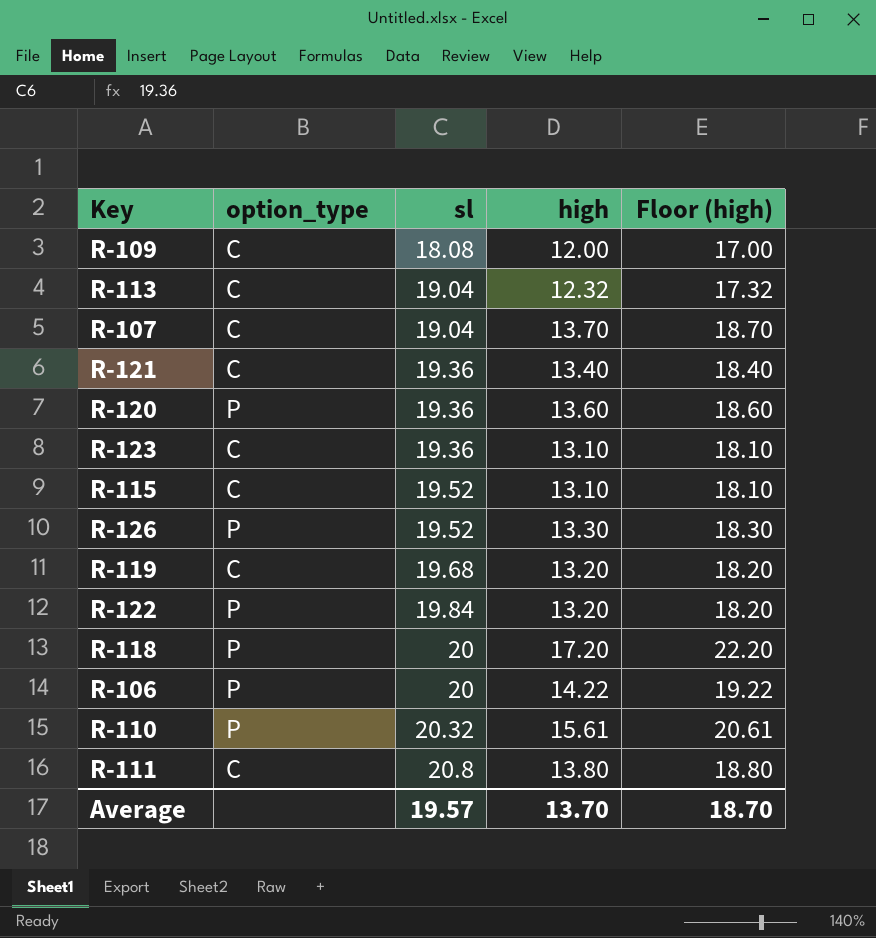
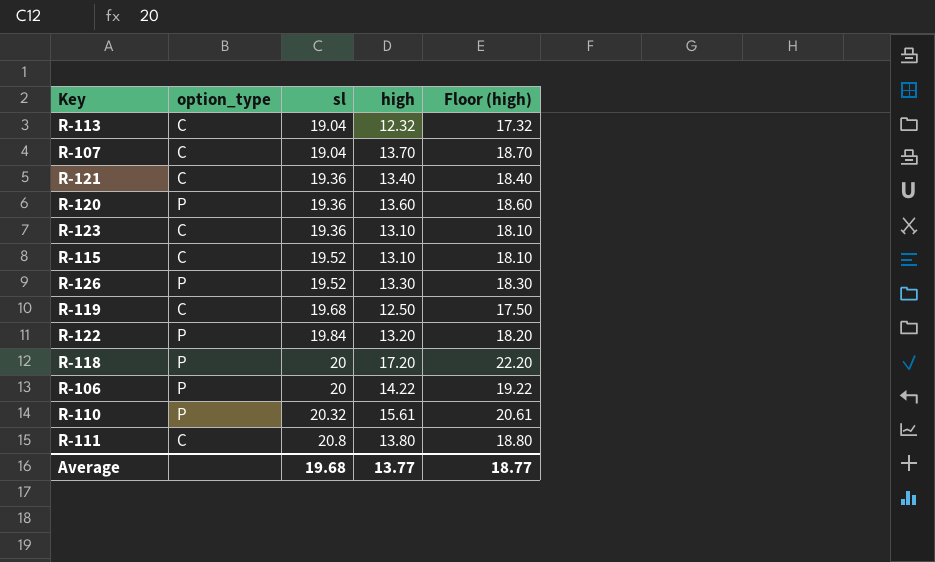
row R-109: C | 18.08 | 12.00 | 17.00 -> none
R-119 | high: 13.20 -> 12.50
R-119 | Floor (high): 18.20 -> 17.50
Average | sl: 19.57 -> 19.68
Average | high: 13.70 -> 13.77
Average | Floor (high): 18.70 -> 18.77

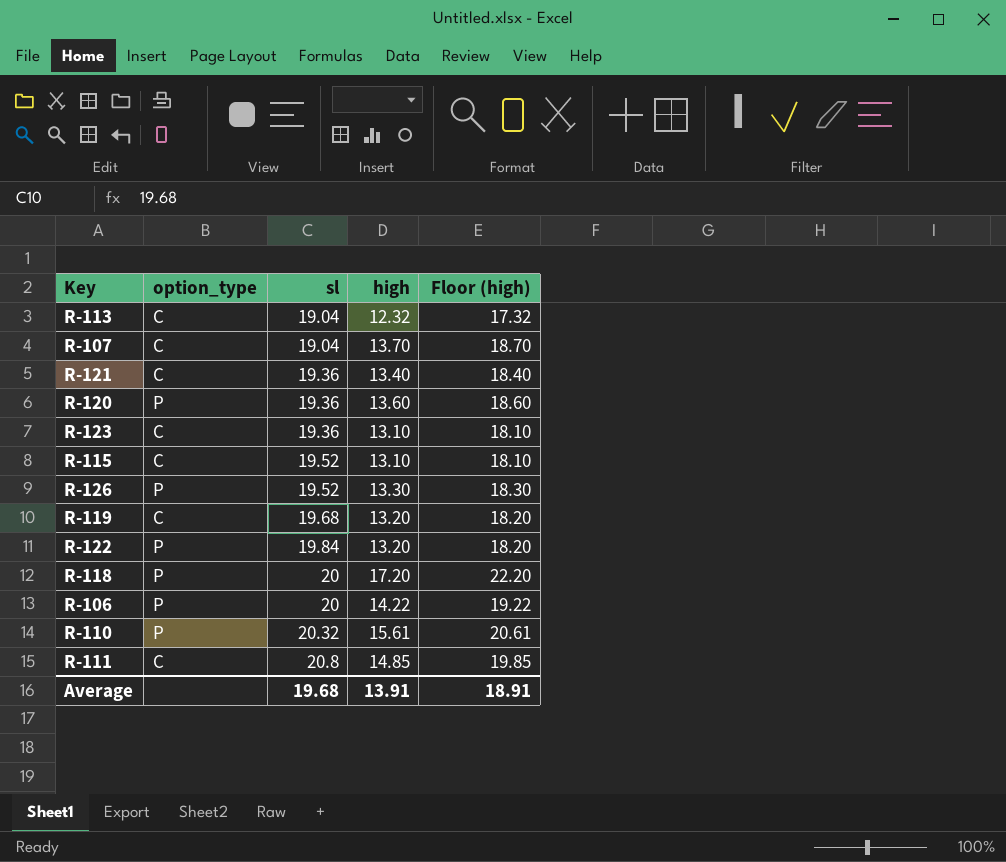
R-119 | high: 12.50 -> 13.20
R-119 | Floor (high): 17.50 -> 18.20
R-111 | high: 13.80 -> 14.85
R-111 | Floor (high): 18.80 -> 19.85
Average | high: 13.77 -> 13.91
Average | Floor (high): 18.77 -> 18.91

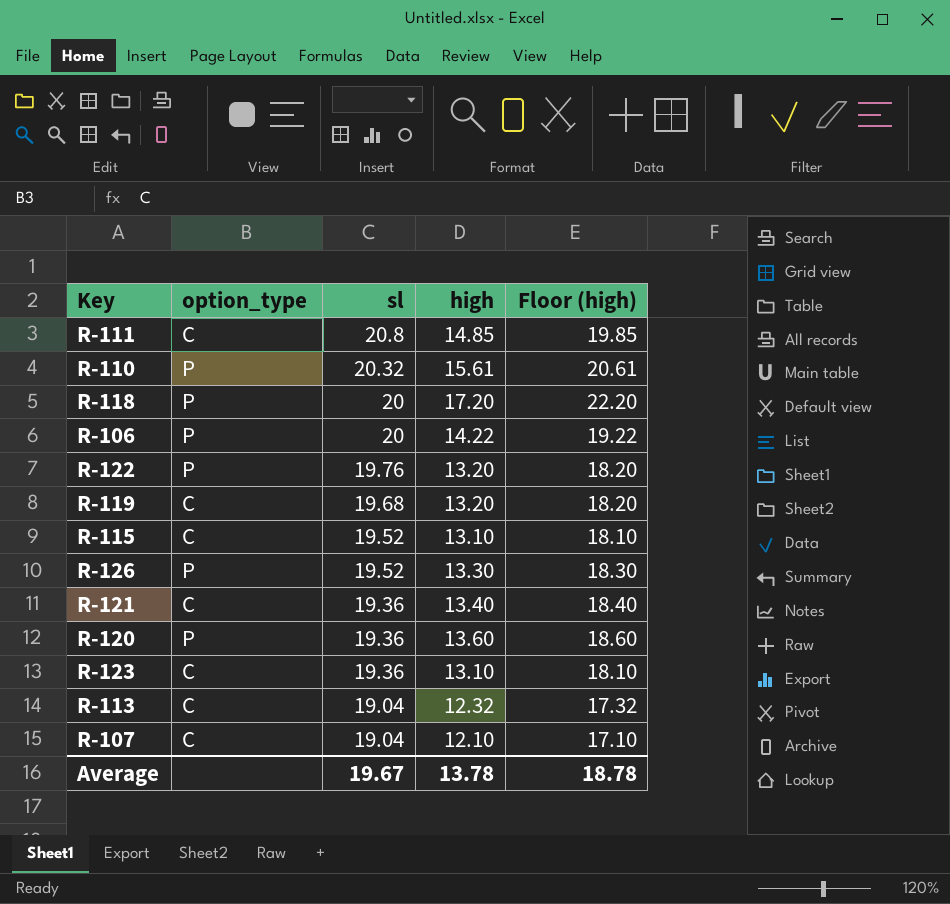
row order: sl ascending -> sl descending
R-122 | sl: 19.84 -> 19.76
R-107 | high: 13.70 -> 12.10
R-107 | Floor (high): 18.70 -> 17.10
Average | sl: 19.68 -> 19.67
Average | high: 13.91 -> 13.78
Average | Floor (high): 18.91 -> 18.78

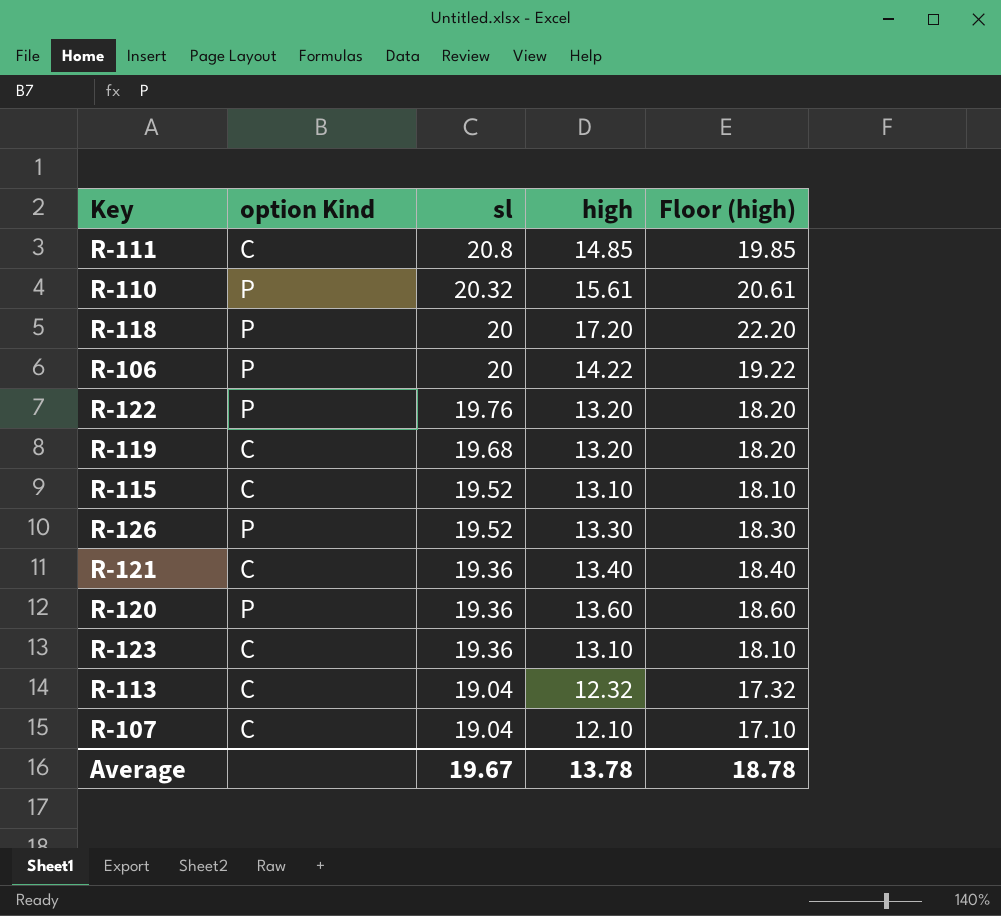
column name: option_type -> option Kind

